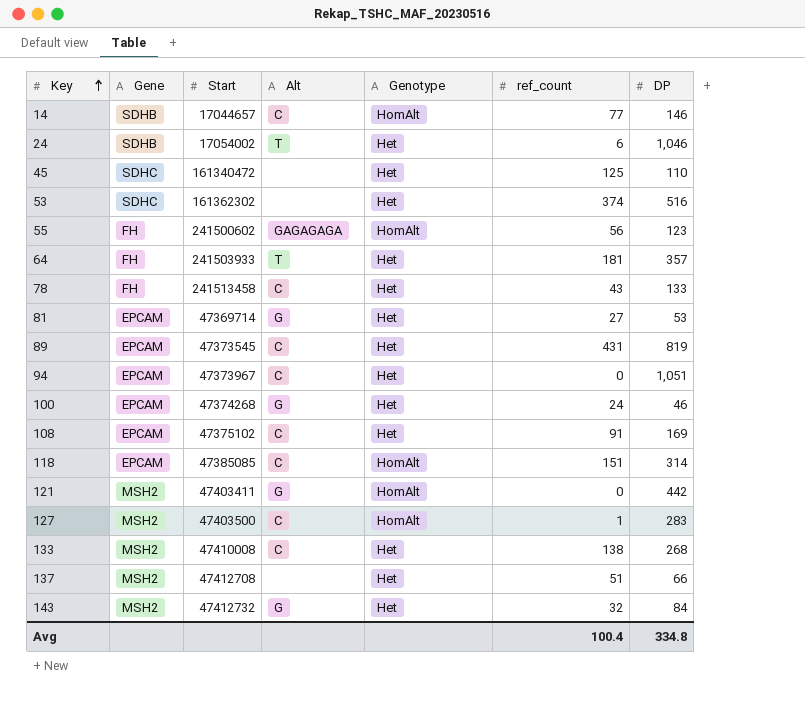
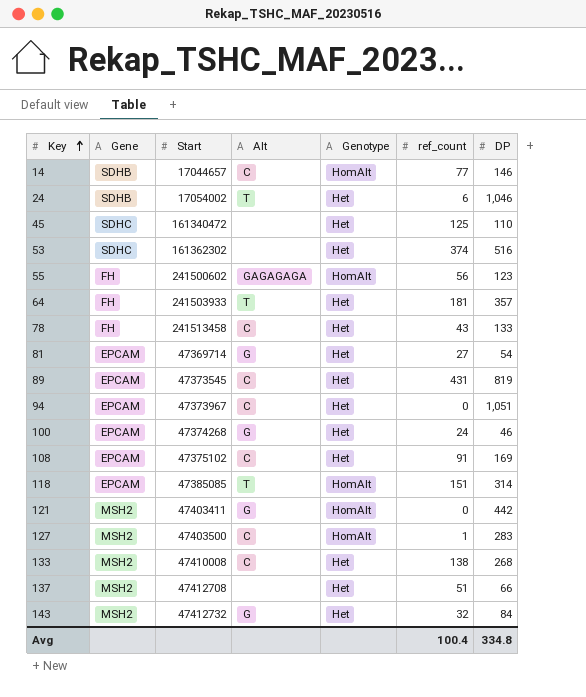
81 | DP: 53 -> 54
118 | Alt: C -> T

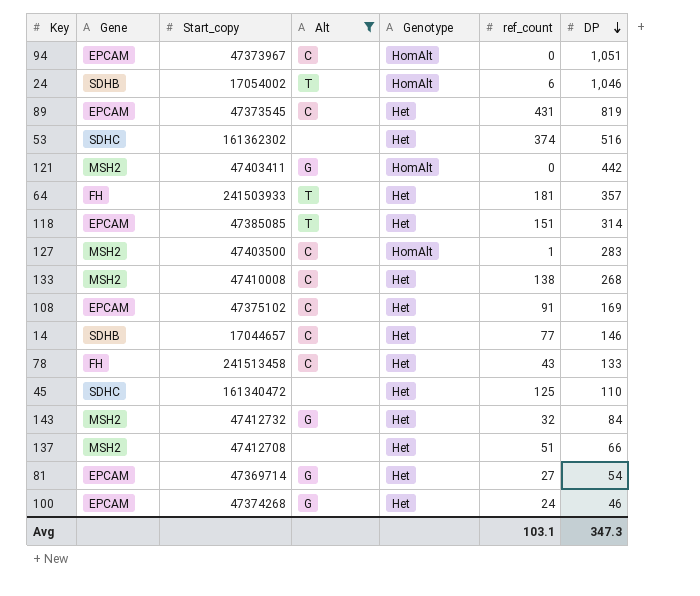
filter: none -> Alt != GAGAGAGA
row order: Key ascending -> DP descending
column name: Start -> Start_copy
94 | Genotype: Het -> HomAlt
24 | Genotype: Het -> HomAlt
118 | Genotype: HomAlt -> Het
14 | Genotype: HomAlt -> Het
Avg | ref_count: 100.4 -> 103.1
Avg | DP: 334.8 -> 347.3

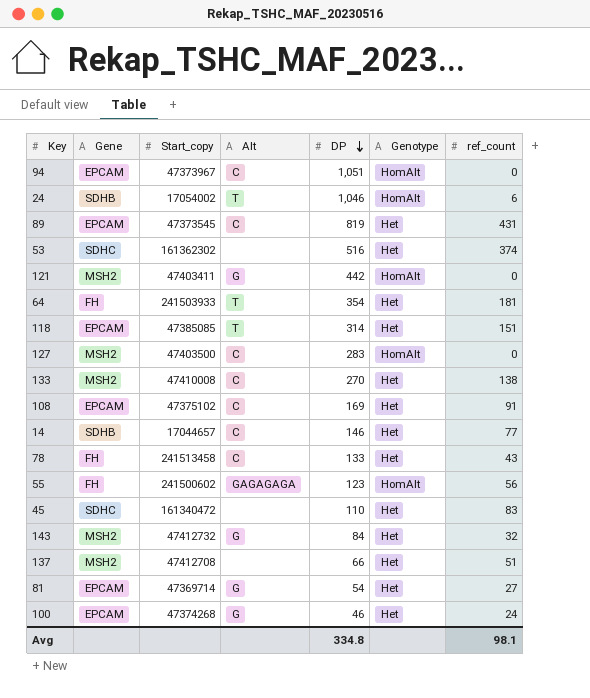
filter: Alt != GAGAGAGA -> none
column DP | position: 7 -> 5
64 | DP: 357 -> 354
127 | ref_count: 1 -> 0
133 | DP: 268 -> 270
45 | ref_count: 125 -> 83
Avg | DP: 347.3 -> 334.8
Avg | ref_count: 103.1 -> 98.1

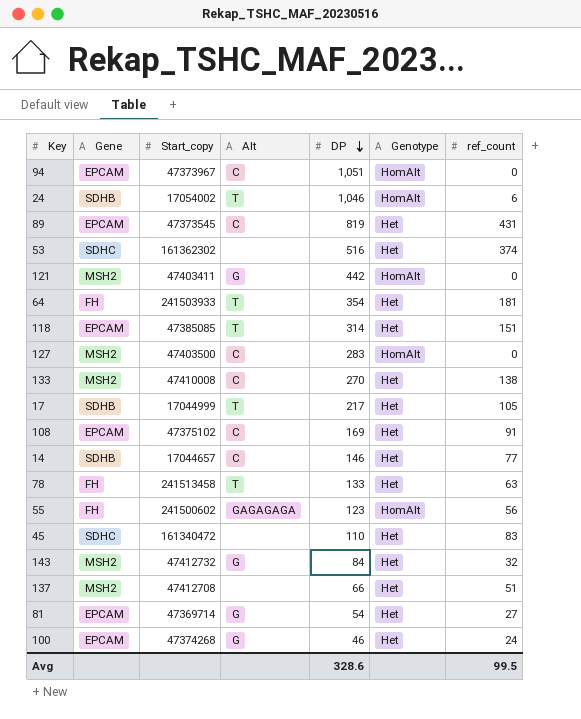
row 17: none -> SDHB | 17044999 | T | 217 | Het | 105
78 | Alt: C -> T
78 | ref_count: 43 -> 63
Avg | DP: 334.8 -> 328.6
Avg | ref_count: 98.1 -> 99.5

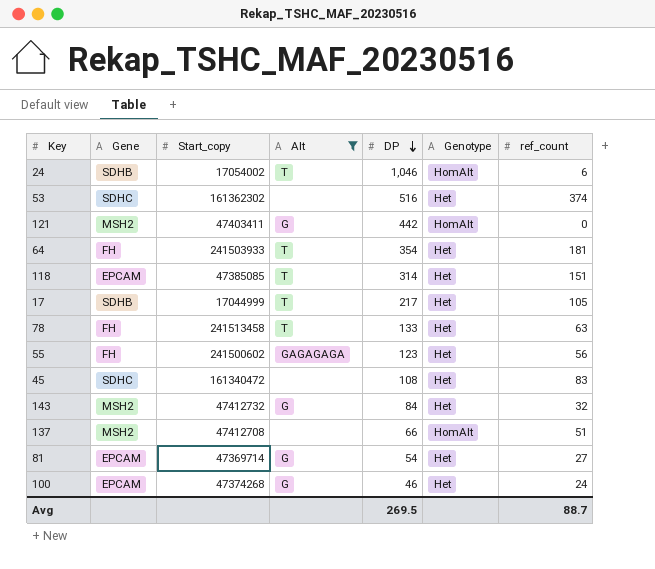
filter: none -> Alt != C
55 | Genotype: HomAlt -> Het
45 | DP: 110 -> 108
137 | Genotype: Het -> HomAlt
Avg | DP: 328.6 -> 269.5
Avg | ref_count: 99.5 -> 88.7

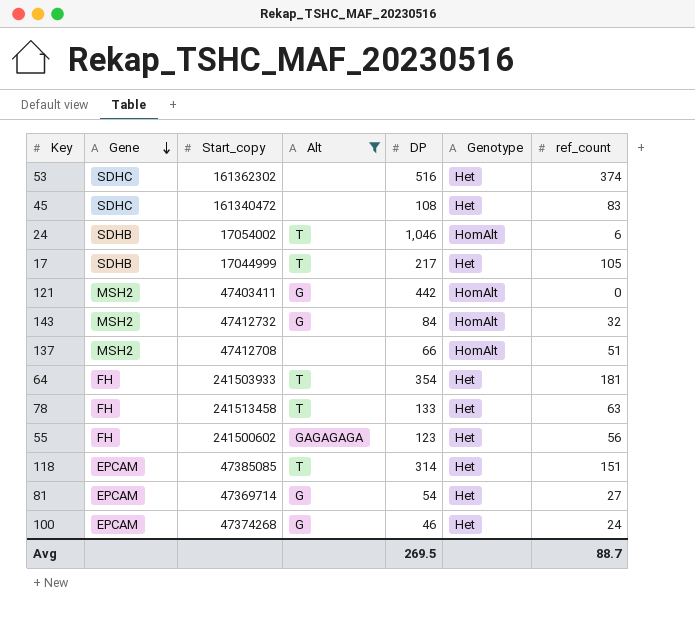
row order: DP descending -> Gene descending
143 | Genotype: Het -> HomAlt

